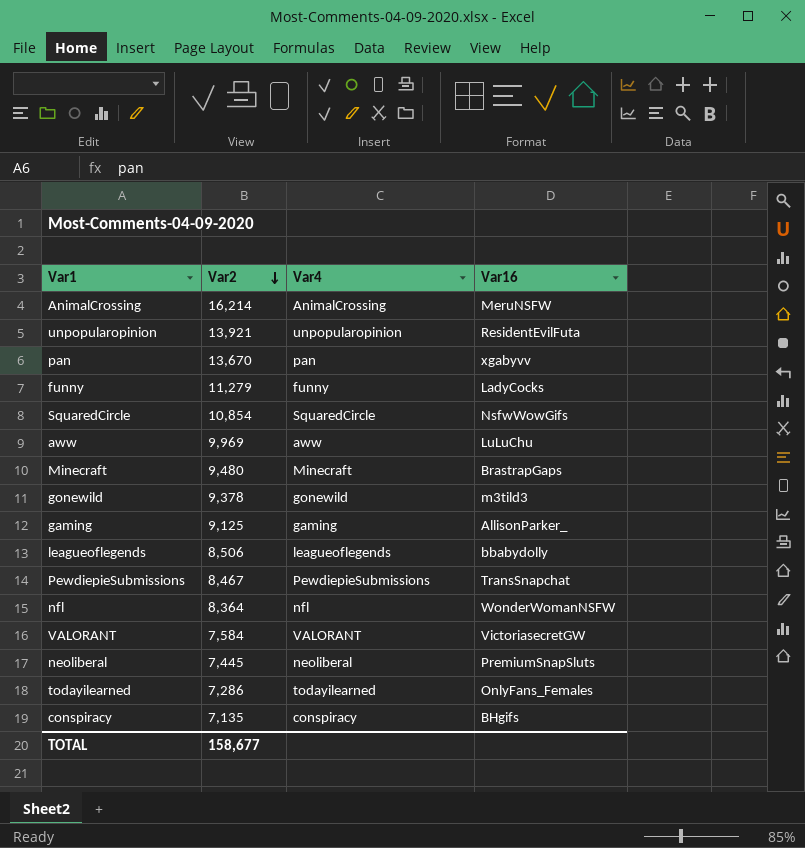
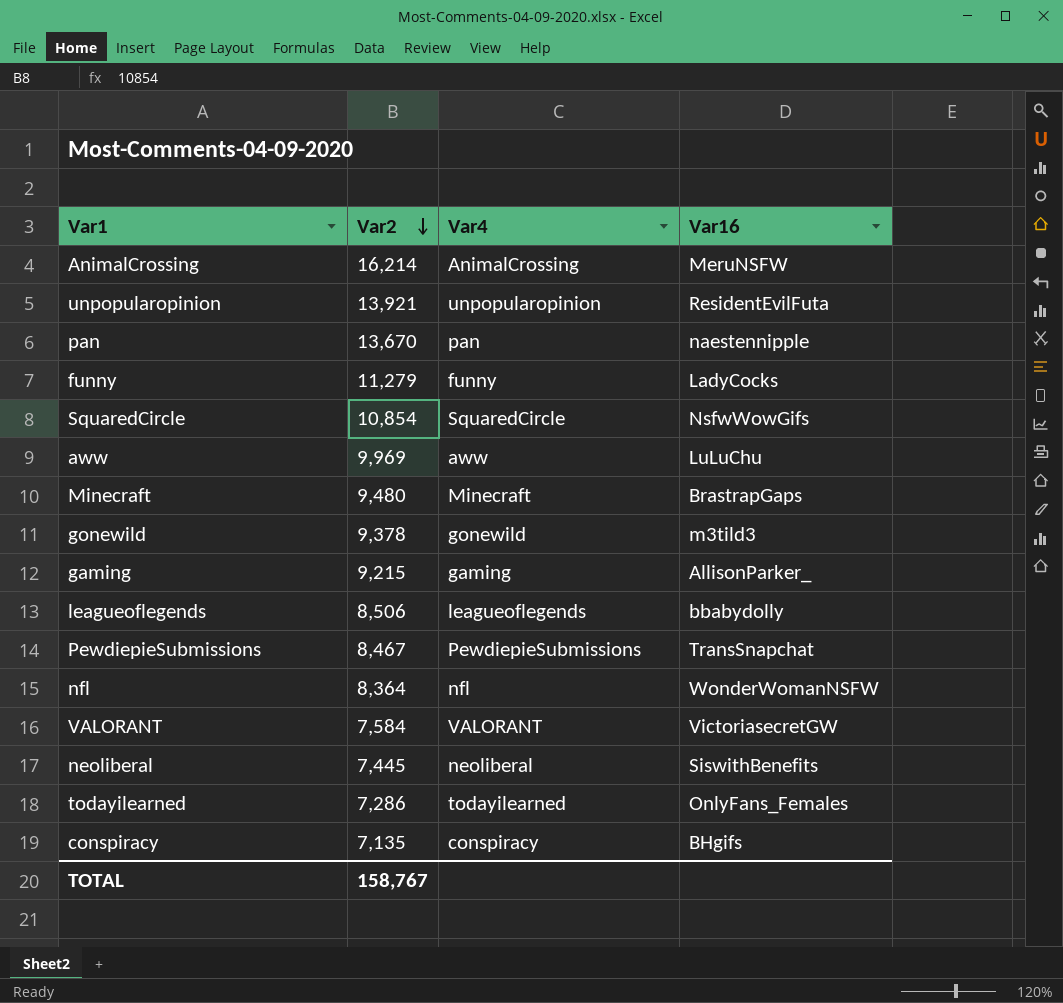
pan | Var16: xgabyvv -> naestennipple
gaming | Var2: 9,125 -> 9,215
neoliberal | Var16: PremiumSnapSluts -> SiswithBenefits
TOTAL | Var2: 158,677 -> 158,767

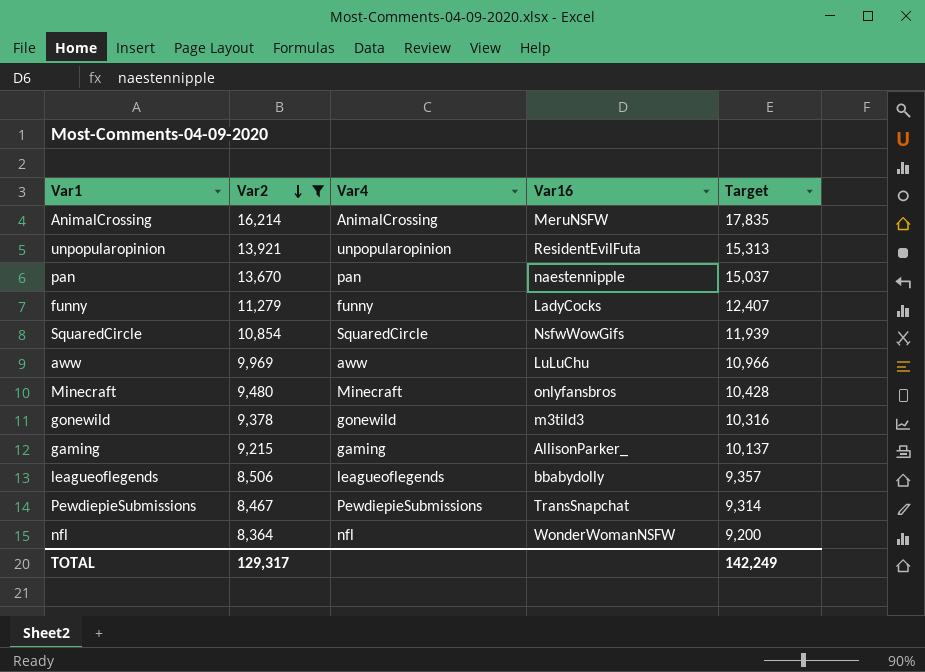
filter: none -> Var2 >= 8,364
column Target | formula: none -> [Var2] * 1.1
Minecraft | Var16: BrastrapGaps -> onlyfansbros
TOTAL | Var2: 158,767 -> 129,317

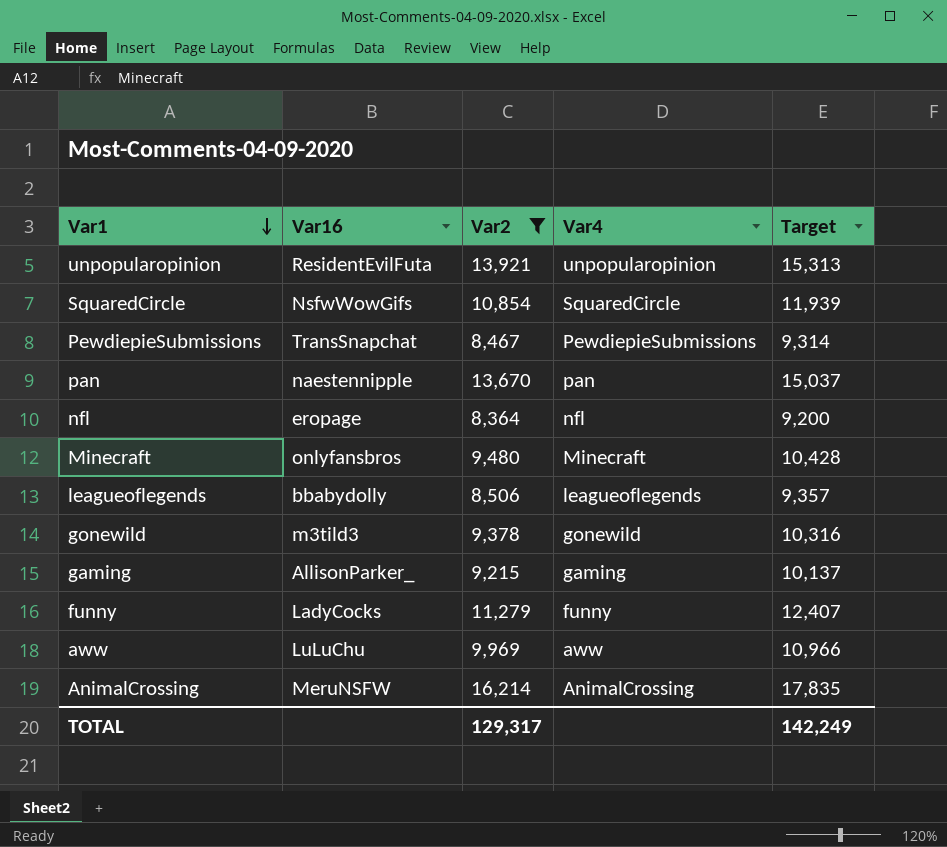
row order: Var2 descending -> Var1 descending
column Var16 | position: 4 -> 2
nfl | Var16: WonderWomanNSFW -> eropage

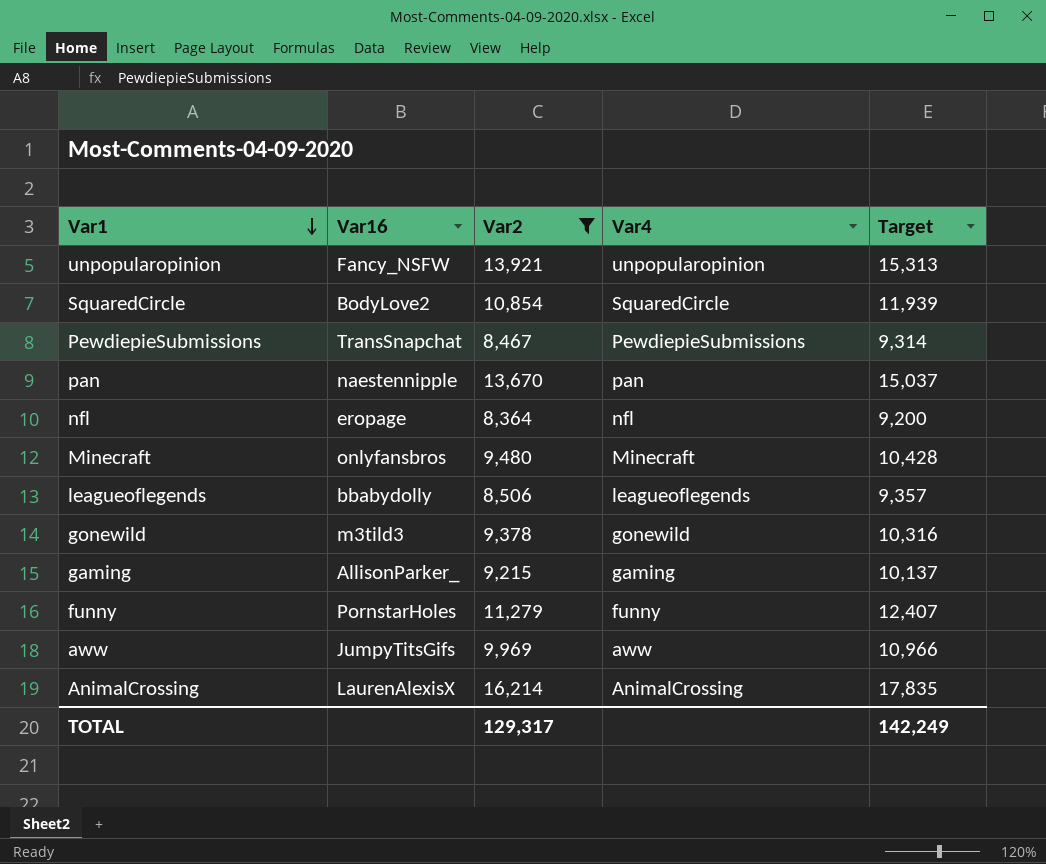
unpopularopinion | Var16: ResidentEvilFuta -> Fancy_NSFW
SquaredCircle | Var16: NsfwWowGifs -> BodyLove2
funny | Var16: LadyCocks -> PornstarHoles
aww | Var16: LuLuChu -> JumpyTitsGifs
AnimalCrossing | Var16: MeruNSFW -> LaurenAlexisX

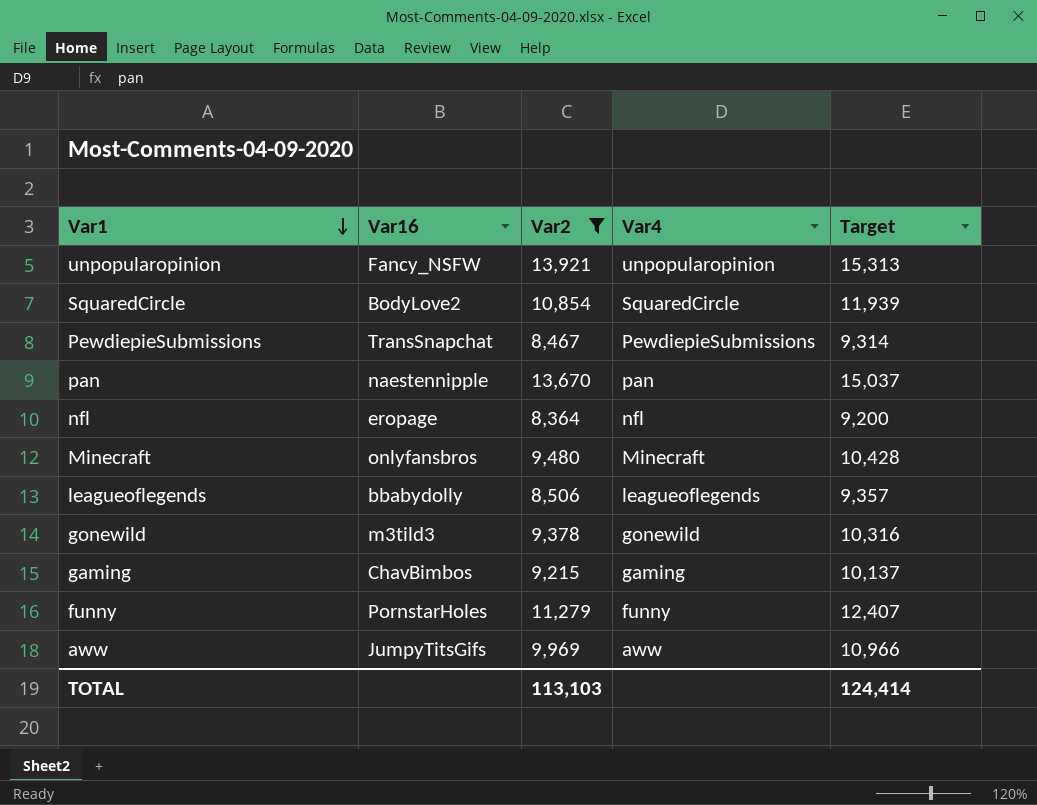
row AnimalCrossing: LaurenAlexisX | 16,214 | AnimalCrossing | 17,835 -> none
gaming | Var16: AllisonParker_ -> ChavBimbos
TOTAL | Var2: 129,317 -> 113,103
TOTAL | Target: 142,249 -> 124,414

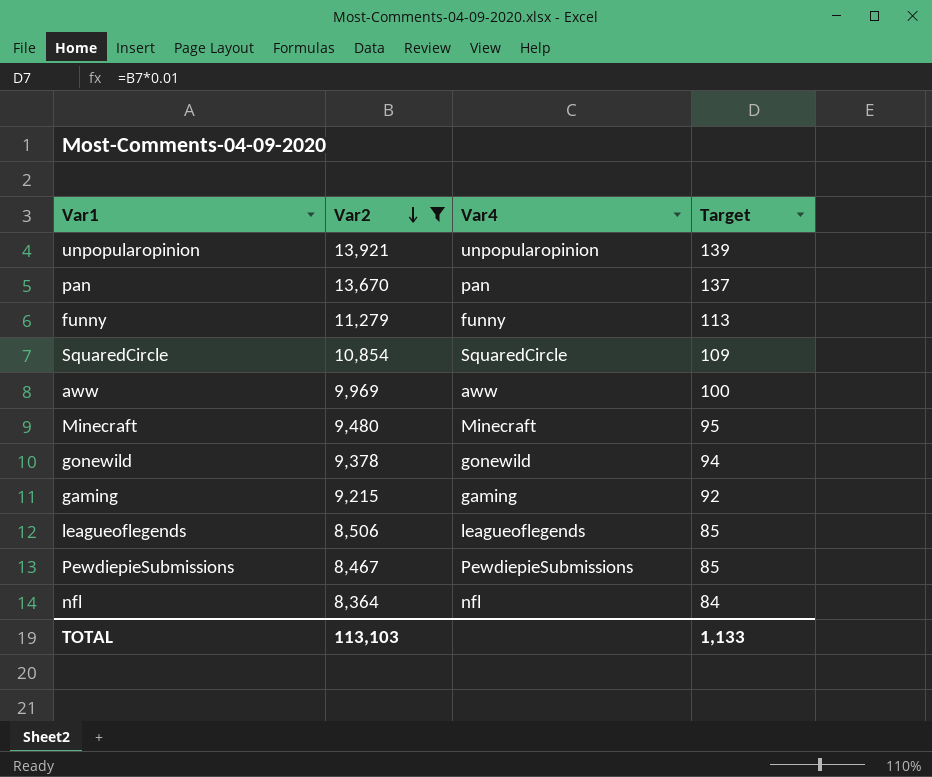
row order: Var1 descending -> Var2 descending
column Var16 | position: 2 -> none
column Target | formula: [Var2] * 1.1 -> [Var2] * 0.01
TOTAL | Target: 124,414 -> 1,133

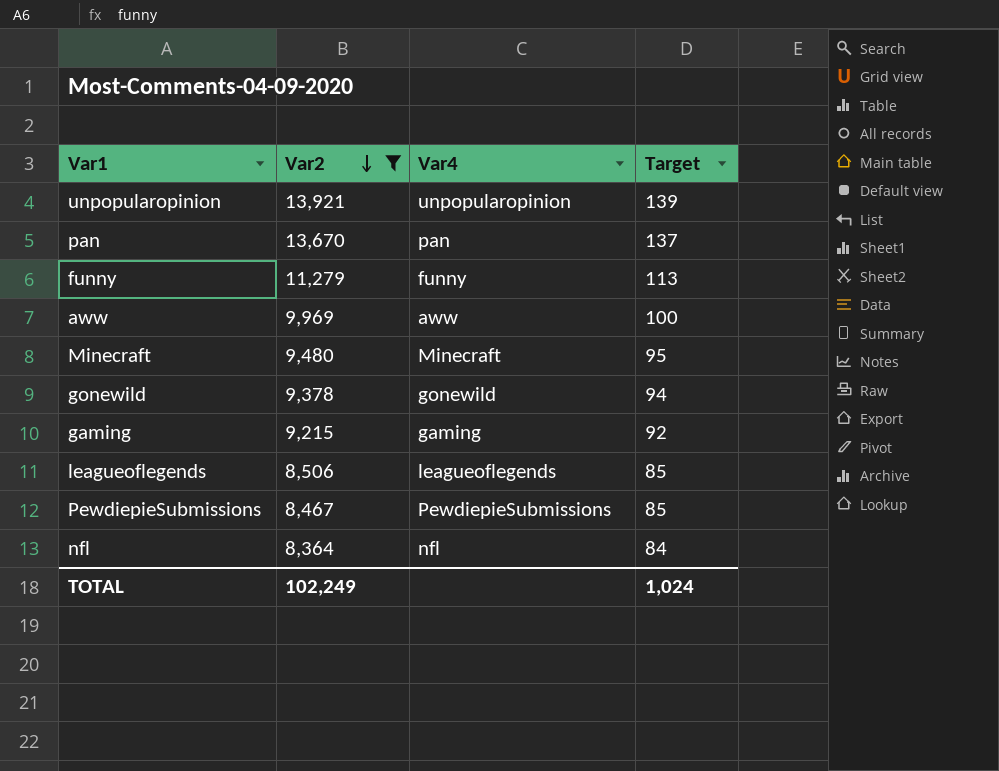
row SquaredCircle: 10,854 | SquaredCircle | 109 -> none
TOTAL | Var2: 113,103 -> 102,249
TOTAL | Target: 1,133 -> 1,024

